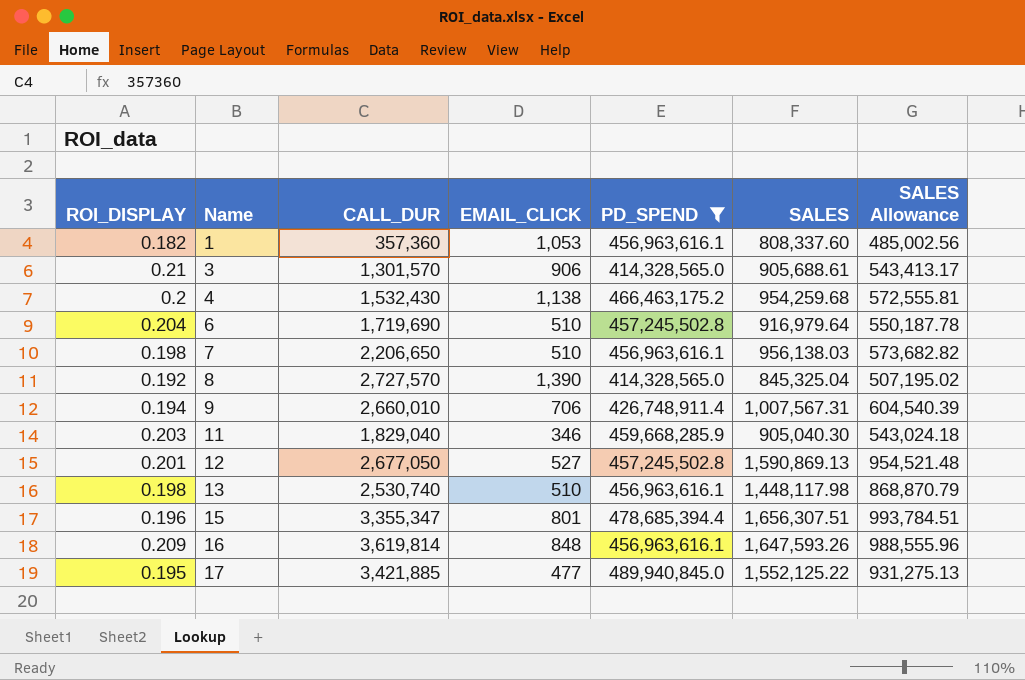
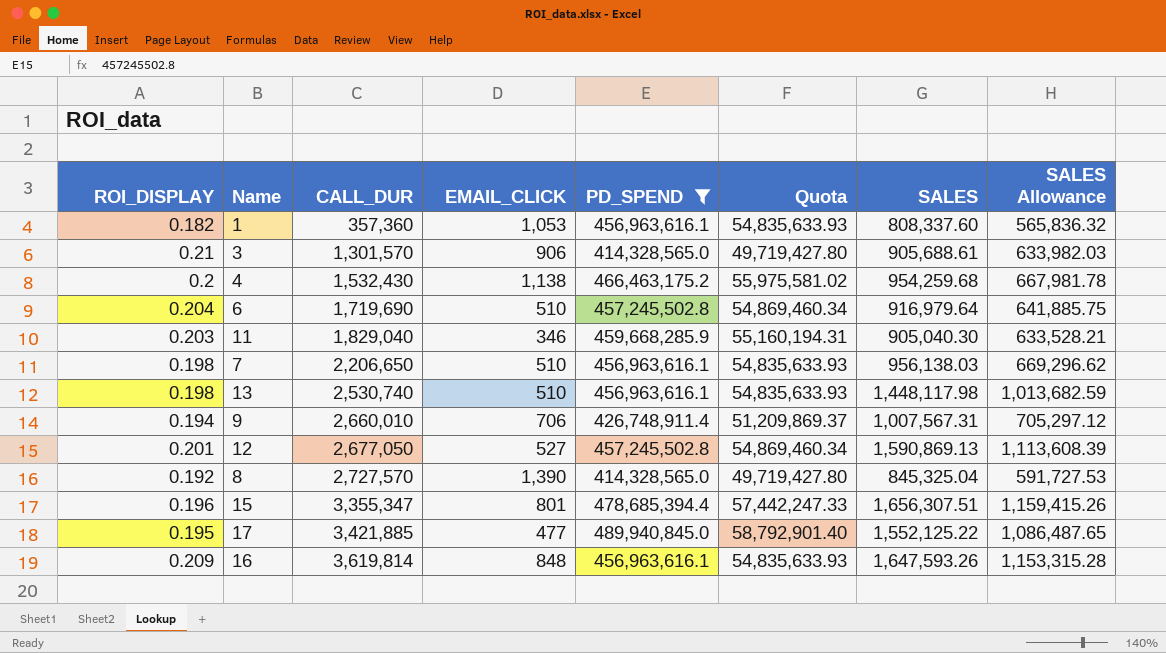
row order: Name ascending -> CALL_DUR ascending
column Quota | formula: none -> [PD_SPEND] * 0.12
column SALES Allowance | formula: [SALES] * 0.6 -> [SALES] * 0.7

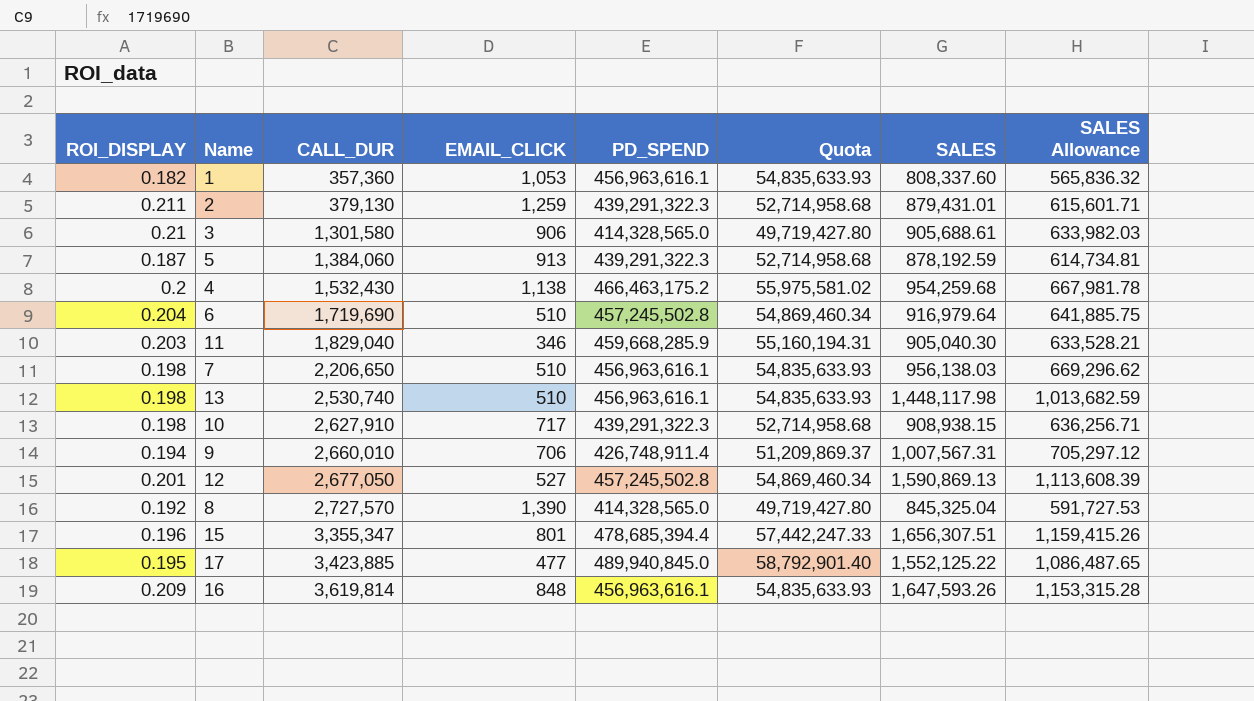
filter: PD_SPEND != 439,291,322.3 -> none
3 | CALL_DUR: 1,301,570 -> 1,301,580
17 | CALL_DUR: 3,421,885 -> 3,423,885

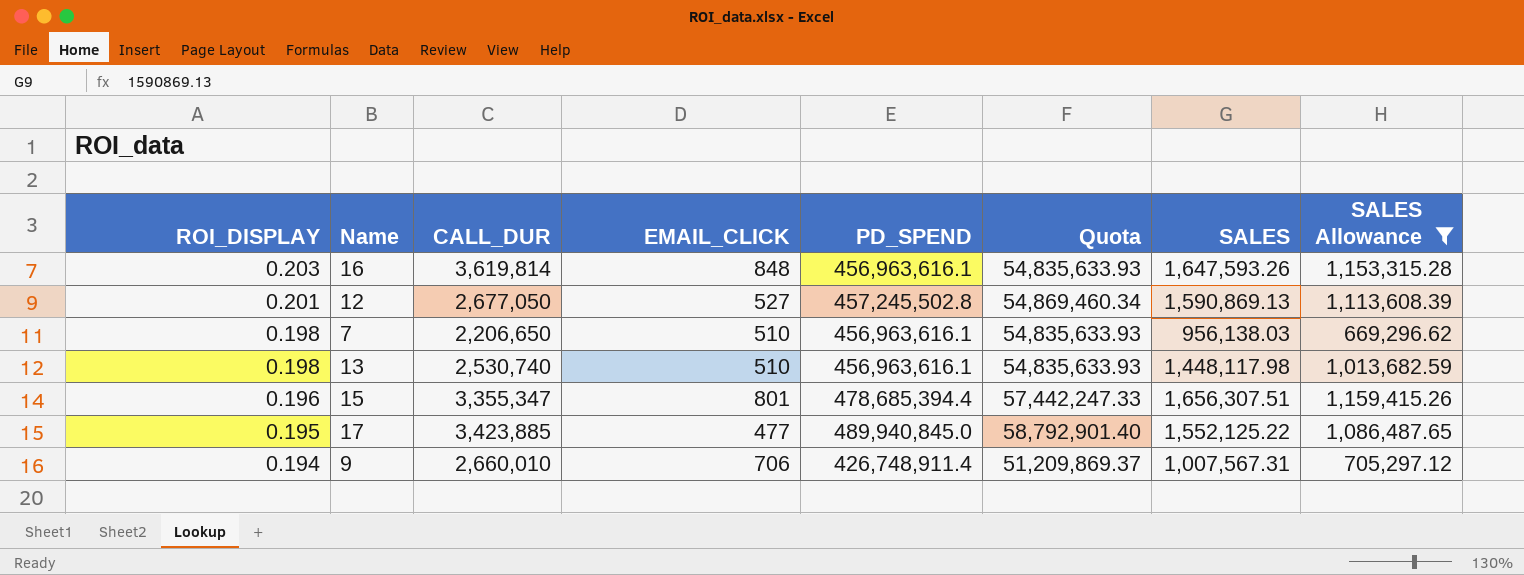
filter: none -> SALES Allowance >= 669,296.62
row order: CALL_DUR ascending -> ROI_DISPLAY descending
16 | ROI_DISPLAY: 0.209 -> 0.203

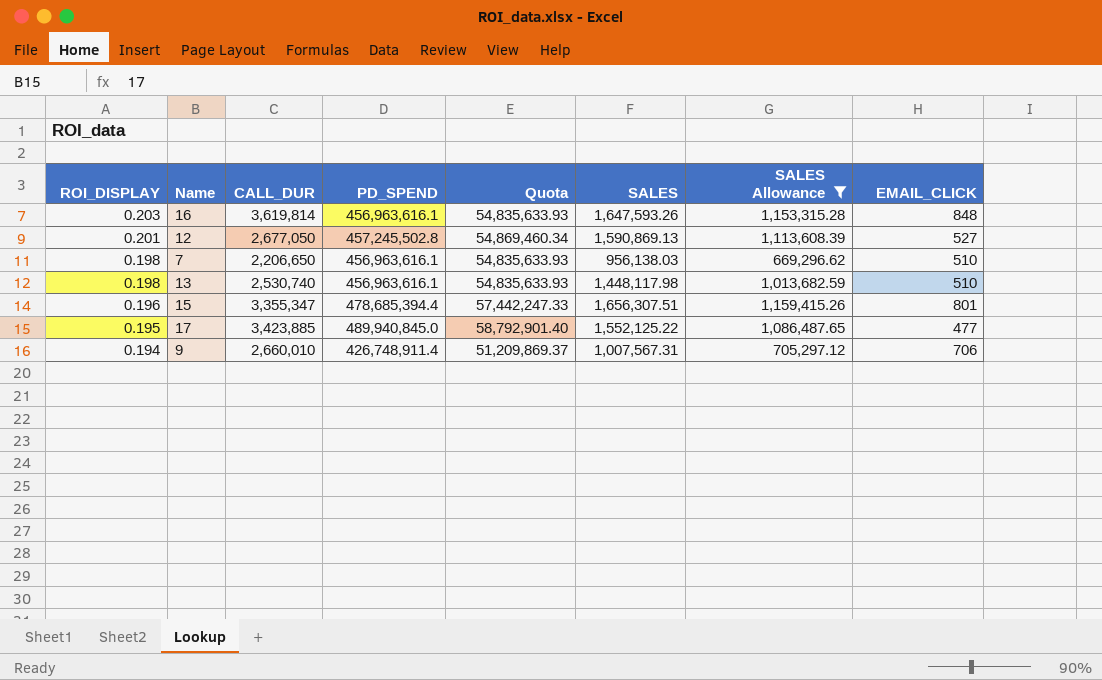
column EMAIL_CLICK | position: 4 -> 8

